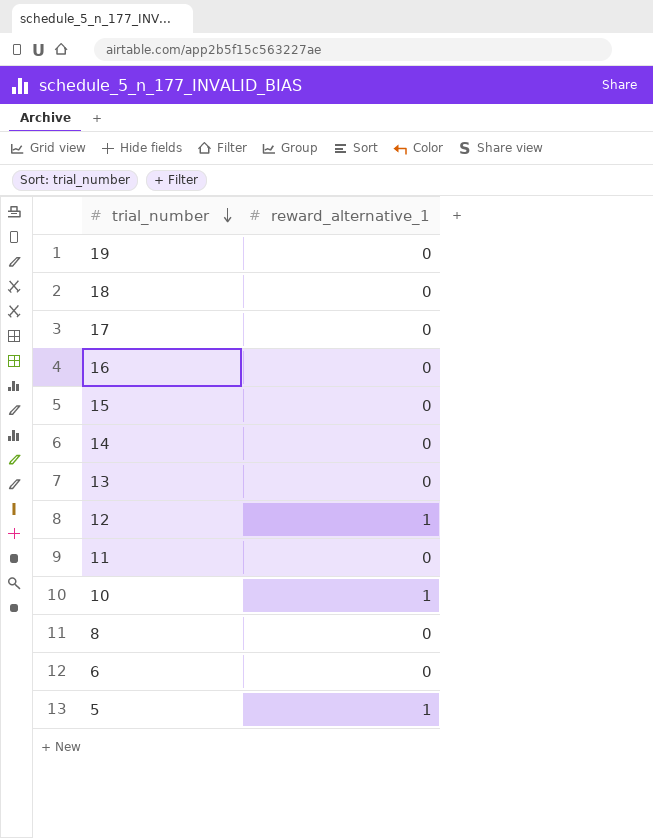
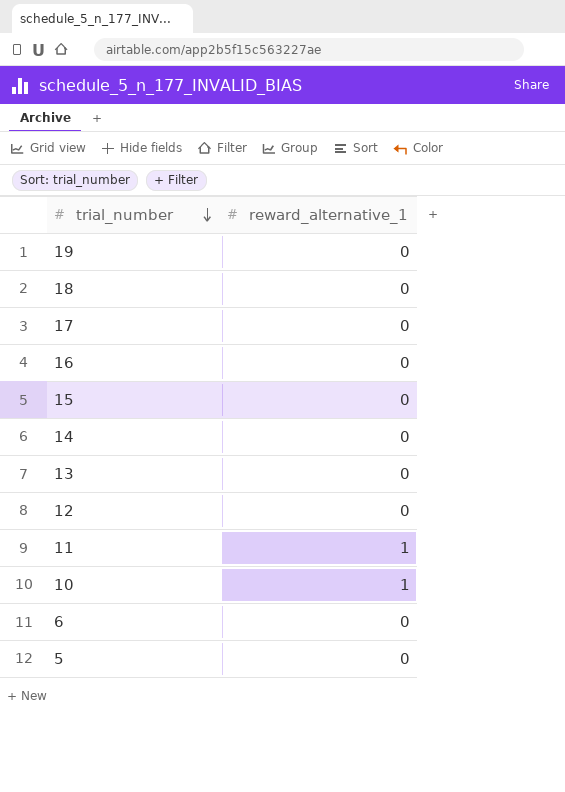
row 8: 0 -> none
12 | reward_alternative_1: 1 -> 0
11 | reward_alternative_1: 0 -> 1
5 | reward_alternative_1: 1 -> 0

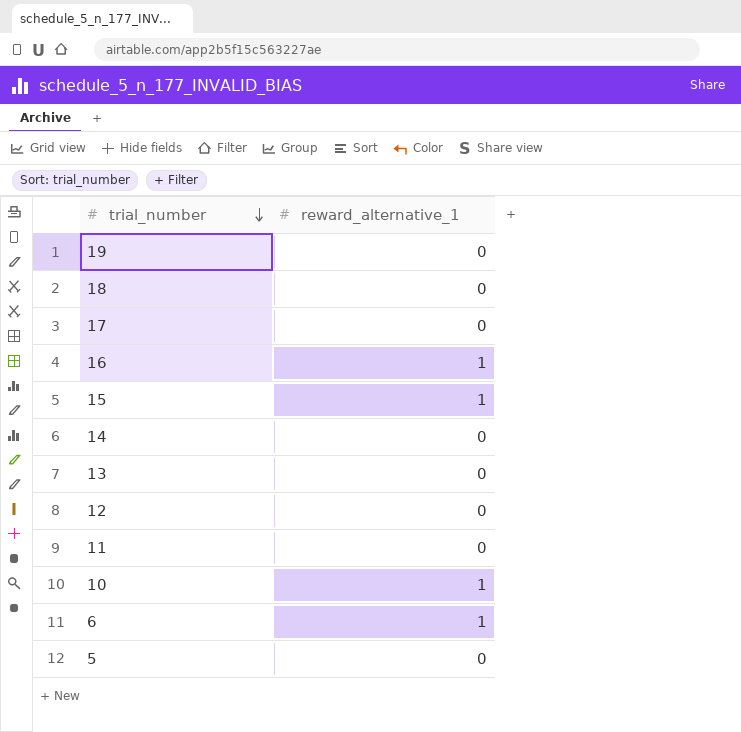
16 | reward_alternative_1: 0 -> 1
15 | reward_alternative_1: 0 -> 1
11 | reward_alternative_1: 1 -> 0
6 | reward_alternative_1: 0 -> 1

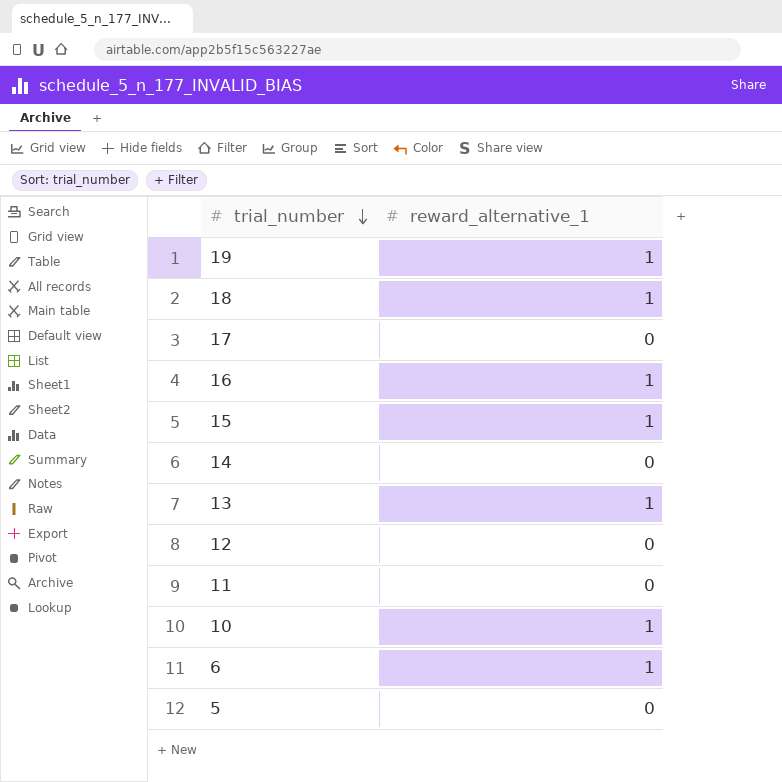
19 | reward_alternative_1: 0 -> 1
18 | reward_alternative_1: 0 -> 1
13 | reward_alternative_1: 0 -> 1

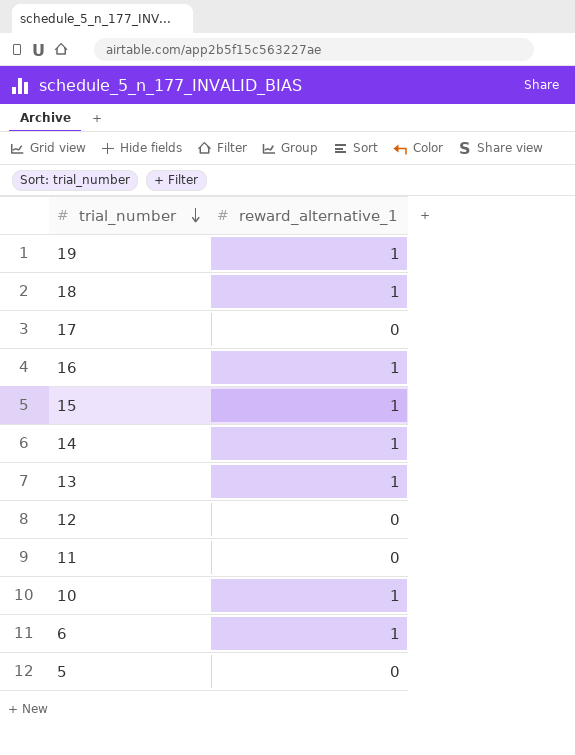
14 | reward_alternative_1: 0 -> 1

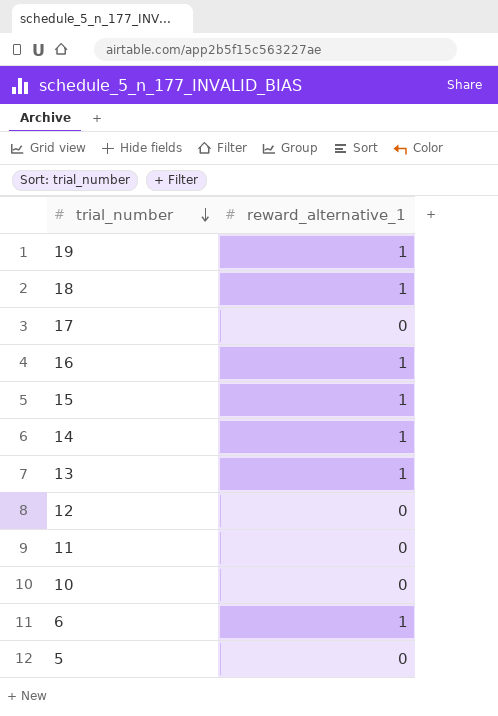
10 | reward_alternative_1: 1 -> 0

